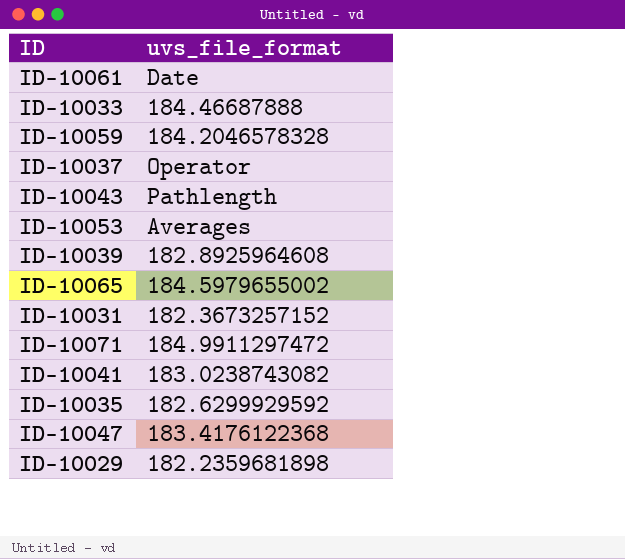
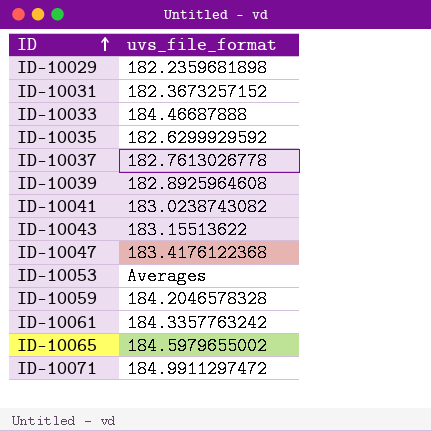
row order: none -> ID ascending
ID-10037 | uvs_file_format: Operator -> 182.7613026778
ID-10043 | uvs_file_format: Pathlength -> 183.15513622
ID-10061 | uvs_file_format: Date -> 184.3357763242

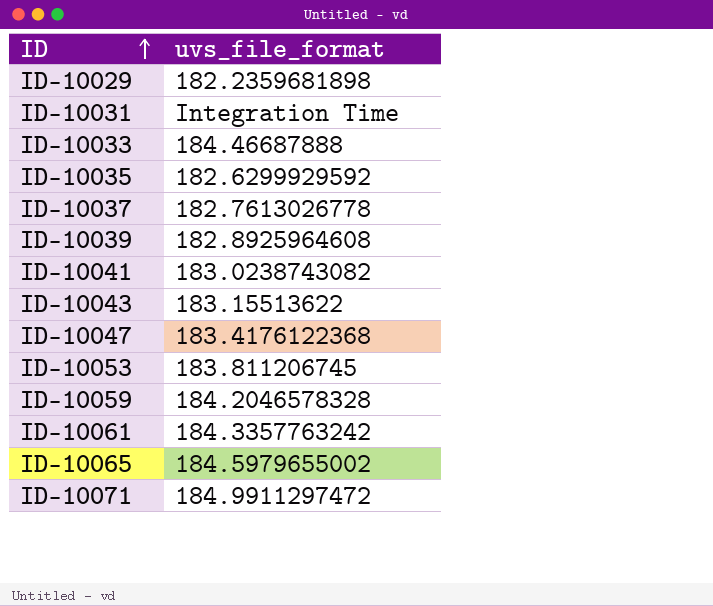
ID-10031 | uvs_file_format: 182.3673257152 -> Integration Time
ID-10053 | uvs_file_format: Averages -> 183.811206745

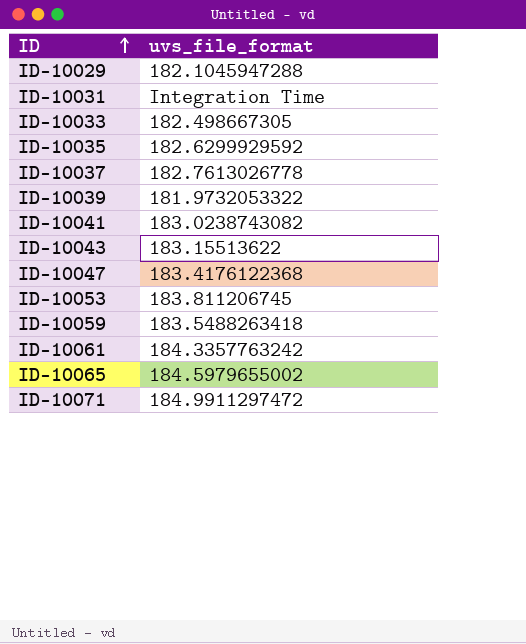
ID-10029 | uvs_file_format: 182.2359681898 -> 182.1045947288
ID-10033 | uvs_file_format: 184.46687888 -> 182.498667305
ID-10039 | uvs_file_format: 182.8925964608 -> 181.9732053322
ID-10059 | uvs_file_format: 184.2046578328 -> 183.5488263418

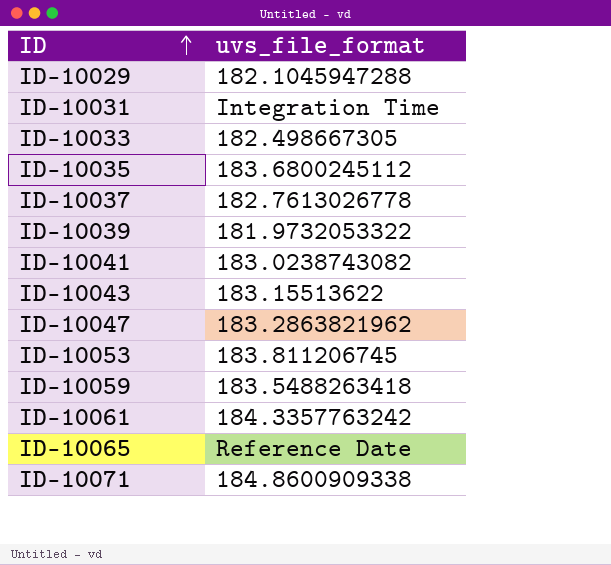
ID-10035 | uvs_file_format: 182.6299929592 -> 183.6800245112
ID-10047 | uvs_file_format: 183.4176122368 -> 183.2863821962
ID-10065 | uvs_file_format: 184.5979655002 -> Reference Date
ID-10071 | uvs_file_format: 184.9911297472 -> 184.8600909338

